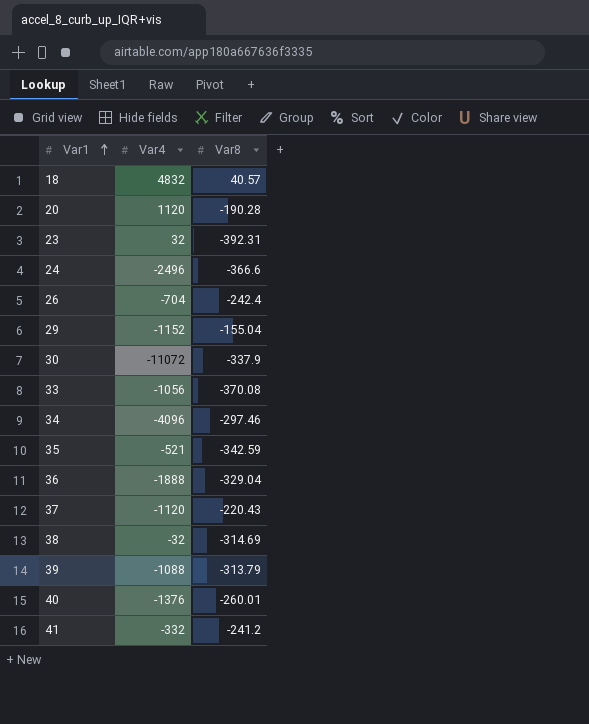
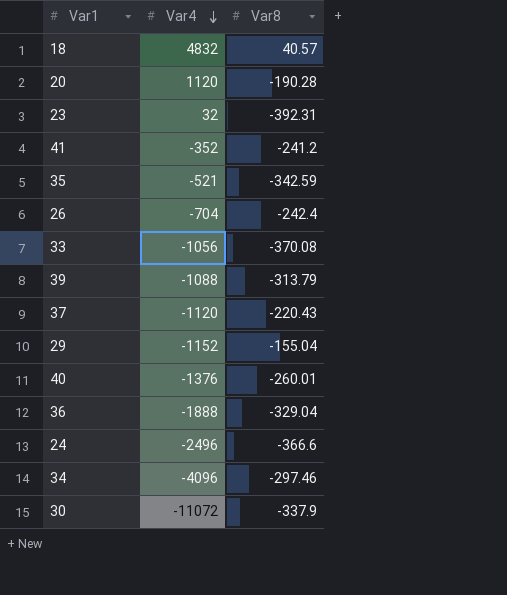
row order: Var1 ascending -> Var4 descending
row 38: -32 | -314.69 -> none
41 | Var4: -332 -> -352

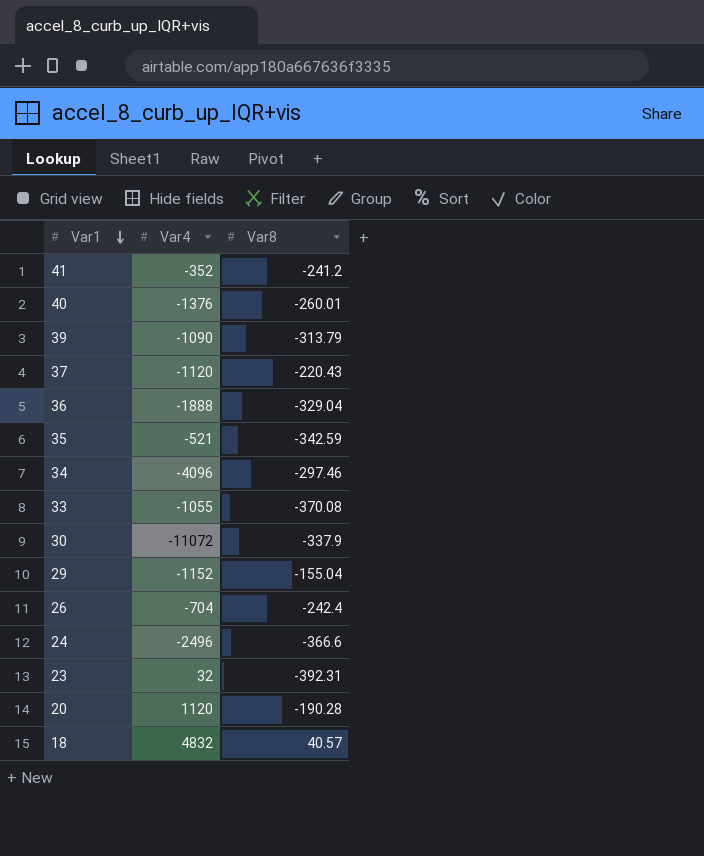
row order: Var4 descending -> Var1 descending
39 | Var4: -1088 -> -1090
33 | Var4: -1056 -> -1055

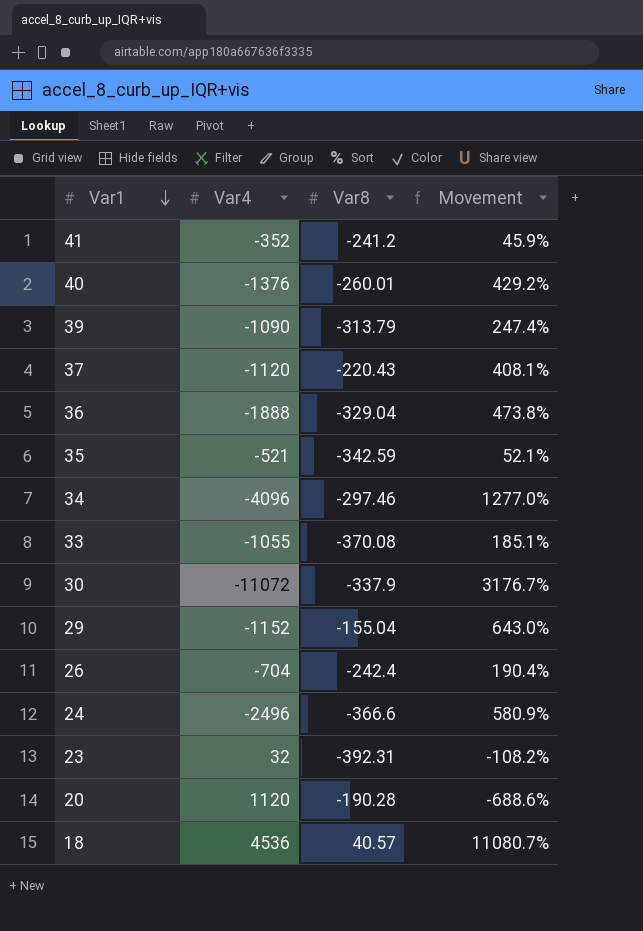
column Movement | formula: none -> ([Var4] - [Var8]) / [Var8]
18 | Var4: 4832 -> 4536

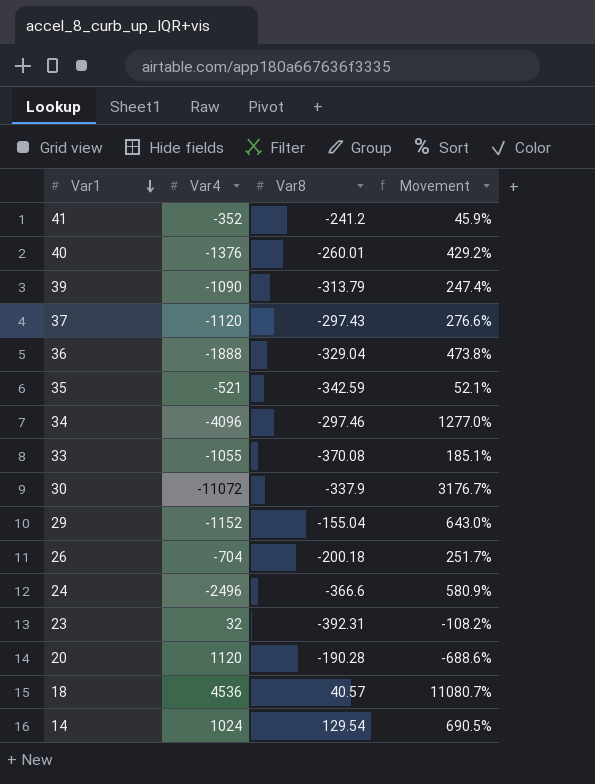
37 | Var8: -220.43 -> -297.43
37 | Movement: 408.1% -> 276.6%
26 | Var8: -242.4 -> -200.18
26 | Movement: 190.4% -> 251.7%
row 14: none -> 1024 | 129.54 | 690.5%

